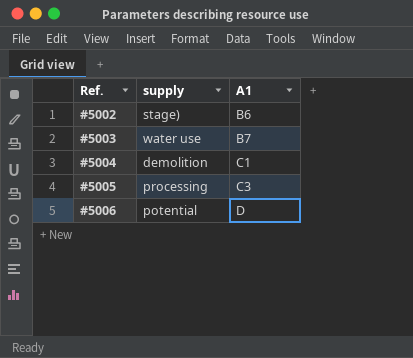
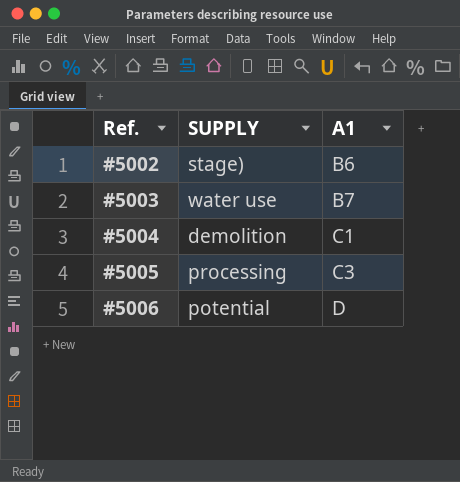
column name: supply -> SUPPLY

